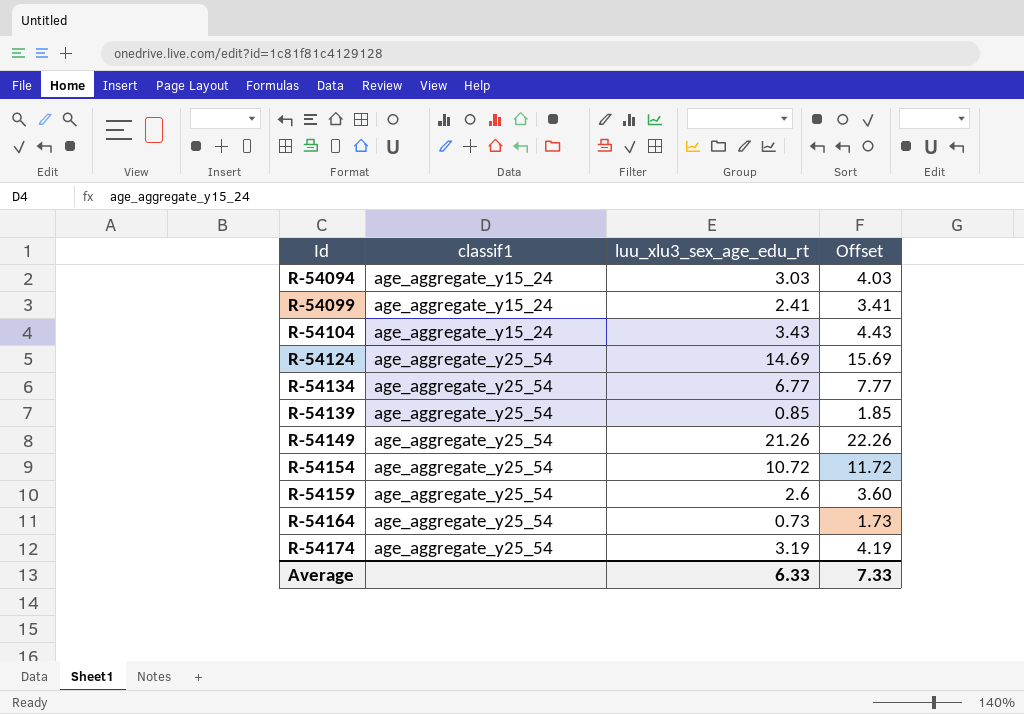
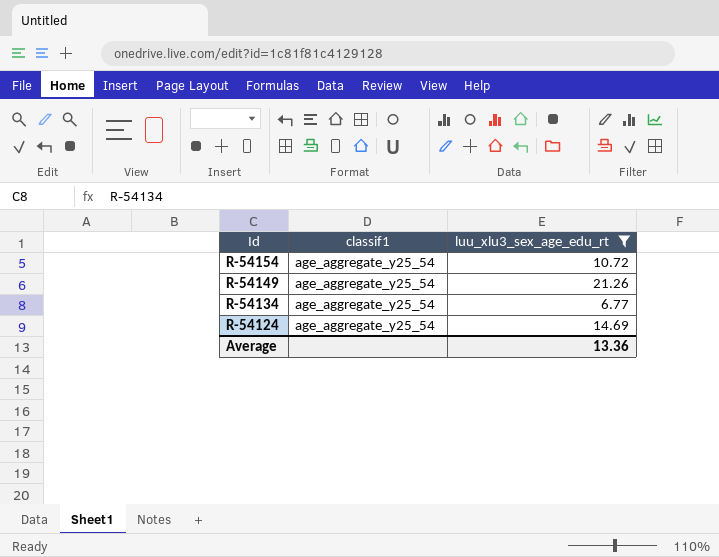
filter: none -> luu_xlu3_sex_age_edu_rt >= 6.77
row order: Id ascending -> Id descending
column Offset | formula: [luu_xlu3_sex_age_edu_rt] + 1 -> none
Average | luu_xlu3_sex_age_edu_rt: 6.33 -> 13.36

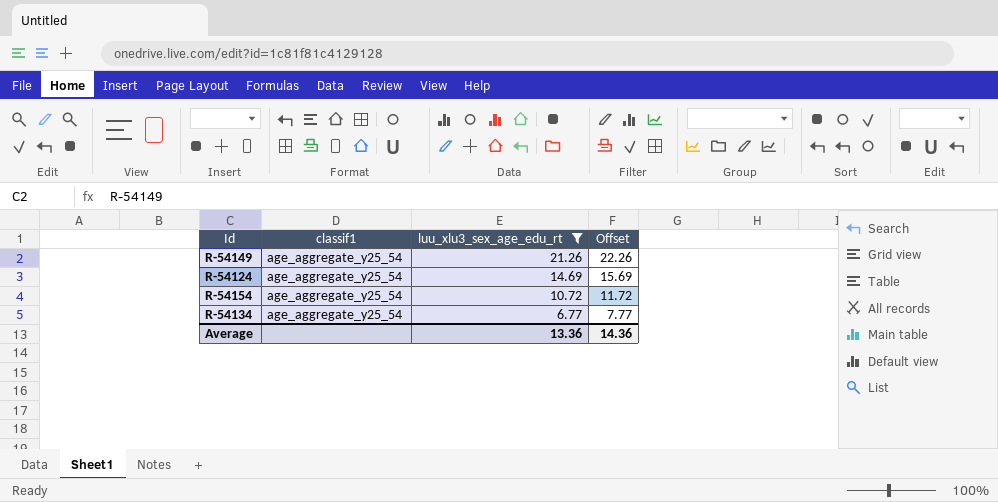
row order: Id descending -> luu_xlu3_sex_age_edu_rt descending
column Offset | formula: none -> [luu_xlu3_sex_age_edu_rt] + 1

